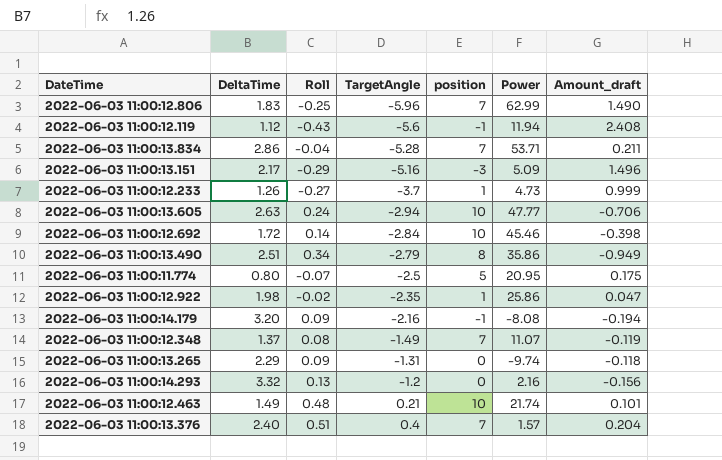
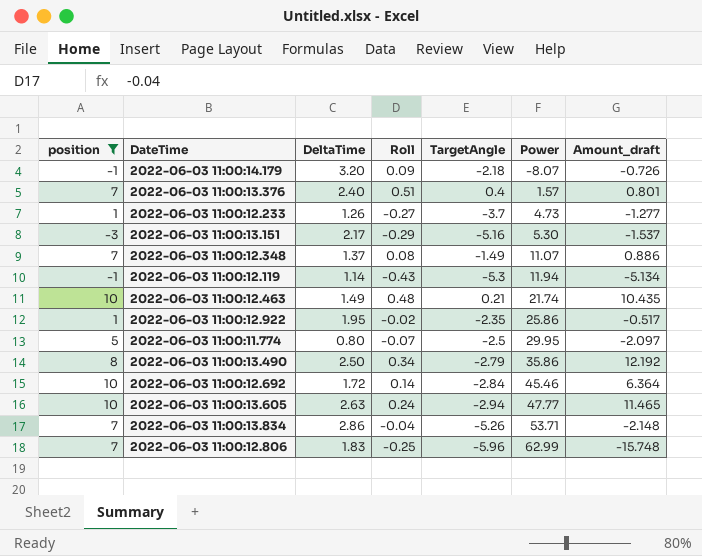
filter: none -> position != 0
row order: TargetAngle ascending -> Power ascending
column position | position: 5 -> 1
column Amount_draft | formula: [Roll] * [TargetAngle] -> [Roll] * [Power]
2022-06-03 11:00:14.179 | TargetAngle: -2.16 -> -2.18
2022-06-03 11:00:14.179 | Power: -8.08 -> -8.07
2022-06-03 11:00:13.151 | Power: 5.09 -> 5.30
2022-06-03 11:00:12.119 | DeltaTime: 1.12 -> 1.14
2022-06-03 11:00:12.119 | TargetAngle: -5.6 -> -5.3
2022-06-03 11:00:12.922 | DeltaTime: 1.98 -> 1.95
2022-06-03 11:00:11.774 | Power: 20.95 -> 29.95
2022-06-03 11:00:13.490 | DeltaTime: 2.51 -> 2.50
2022-06-03 11:00:13.834 | TargetAngle: -5.28 -> -5.26

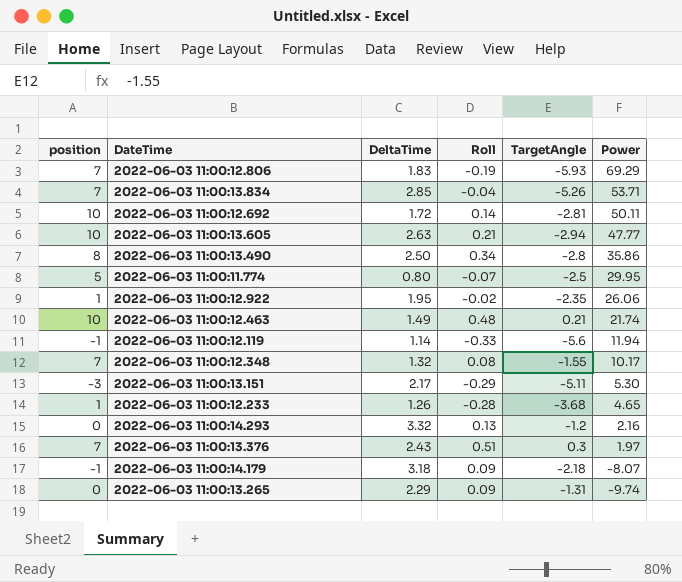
filter: position != 0 -> none
row order: Power ascending -> Power descending
column Amount_draft | formula: [Roll] * [Power] -> none
2022-06-03 11:00:12.806 | Roll: -0.25 -> -0.19
2022-06-03 11:00:12.806 | TargetAngle: -5.96 -> -5.93
2022-06-03 11:00:12.806 | Power: 62.99 -> 69.29
2022-06-03 11:00:13.834 | DeltaTime: 2.86 -> 2.85
2022-06-03 11:00:12.692 | TargetAngle: -2.84 -> -2.81
2022-06-03 11:00:12.692 | Power: 45.46 -> 50.11
2022-06-03 11:00:13.605 | Roll: 0.24 -> 0.21
2022-06-03 11:00:13.490 | TargetAngle: -2.79 -> -2.8
2022-06-03 11:00:12.922 | Power: 25.86 -> 26.06
2022-06-03 11:00:12.119 | Roll: -0.43 -> -0.33
2022-06-03 11:00:12.119 | TargetAngle: -5.3 -> -5.6
2022-06-03 11:00:12.348 | DeltaTime: 1.37 -> 1.32
2022-06-03 11:00:12.348 | TargetAngle: -1.49 -> -1.55
2022-06-03 11:00:12.348 | Power: 11.07 -> 10.17
2022-06-03 11:00:13.151 | TargetAngle: -5.16 -> -5.11
2022-06-03 11:00:12.233 | Roll: -0.27 -> -0.28
2022-06-03 11:00:12.233 | TargetAngle: -3.7 -> -3.68
2022-06-03 11:00:12.233 | Power: 4.73 -> 4.65
2022-06-03 11:00:13.376 | DeltaTime: 2.40 -> 2.43
2022-06-03 11:00:13.376 | TargetAngle: 0.4 -> 0.3
2022-06-03 11:00:13.376 | Power: 1.57 -> 1.97
2022-06-03 11:00:14.179 | DeltaTime: 3.20 -> 3.18

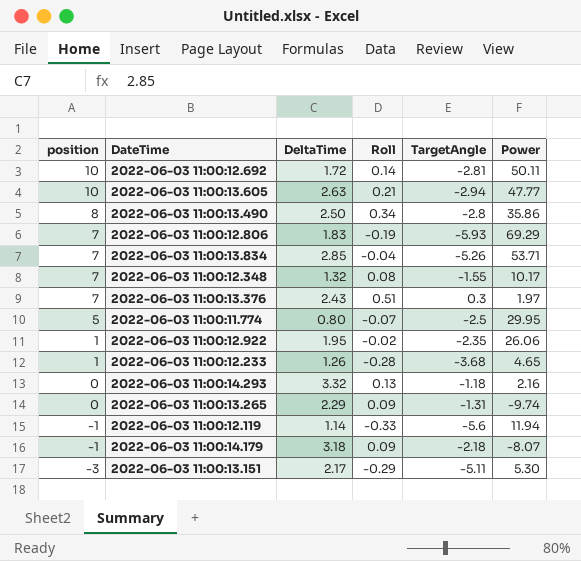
row order: Power descending -> position descending
row 2022-06-03 11:00:12.463: 10 | 1.49 | 0.48 | 0.21 | 21.74 -> none
2022-06-03 11:00:14.293 | TargetAngle: -1.2 -> -1.18

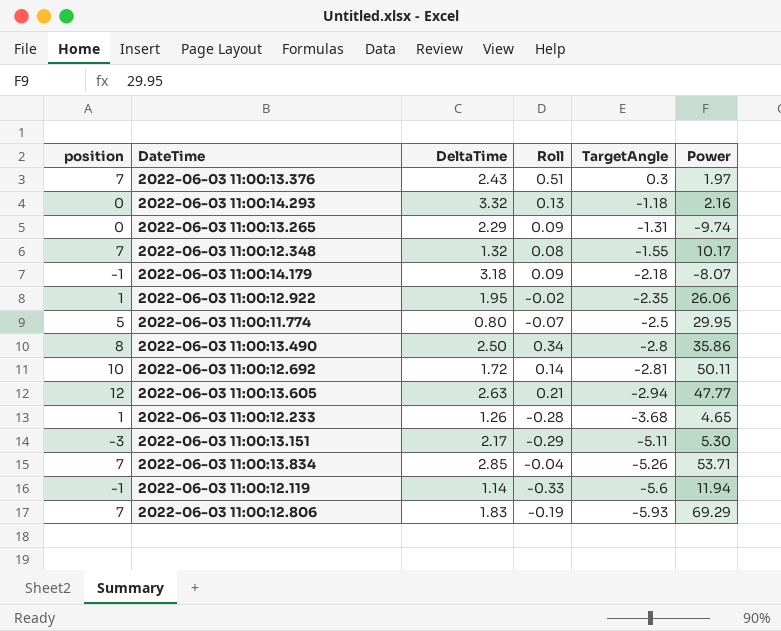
row order: position descending -> TargetAngle descending
2022-06-03 11:00:13.605 | position: 10 -> 12

